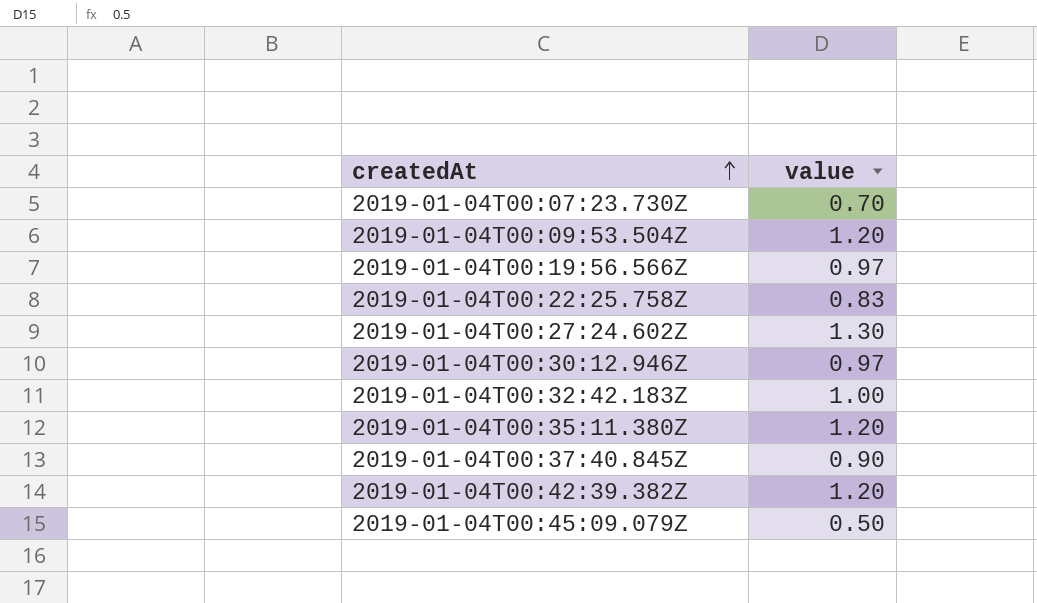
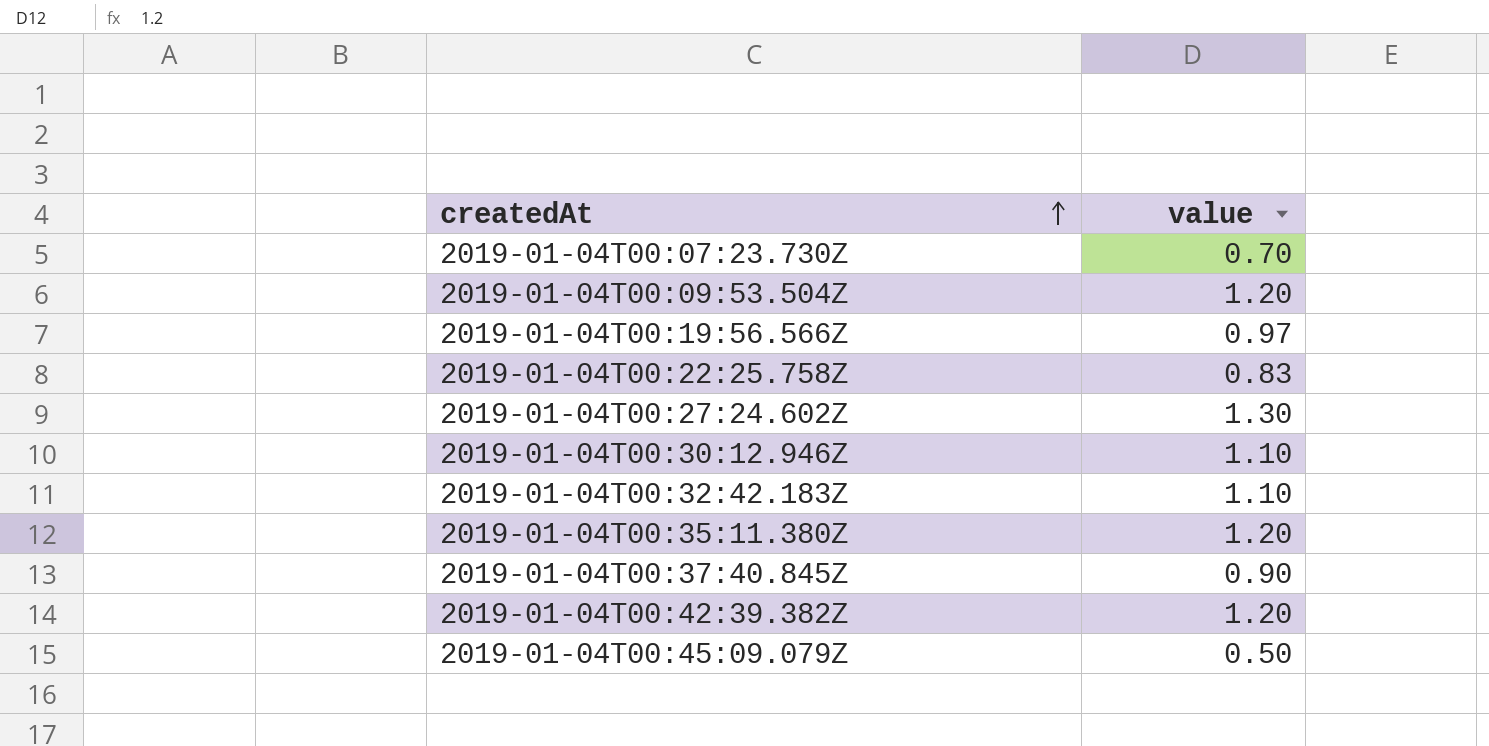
2019-01-04T00:30:12.946Z | value: 0.97 -> 1.10
2019-01-04T00:32:42.183Z | value: 1.00 -> 1.10

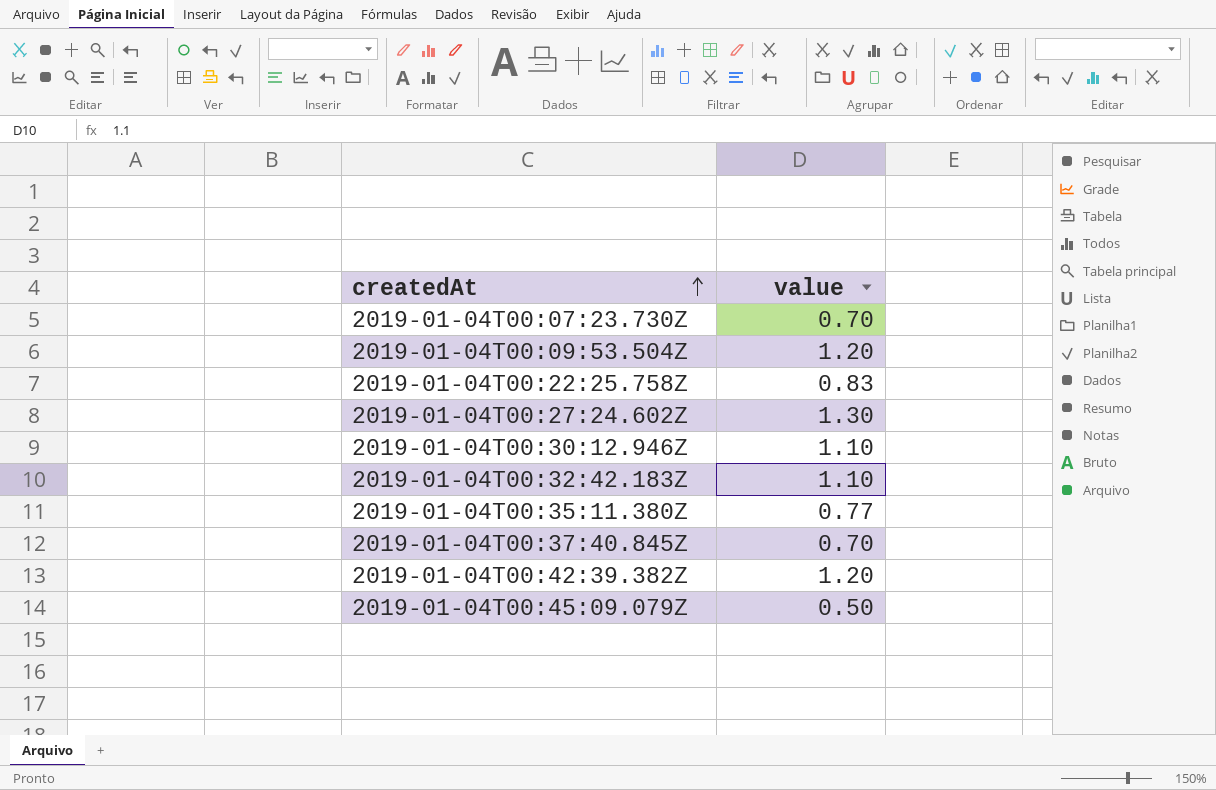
row 2019-01-04T00:19:56.566Z: 0.97 -> none
2019-01-04T00:35:11.380Z | value: 1.20 -> 0.77
2019-01-04T00:37:40.845Z | value: 0.90 -> 0.70

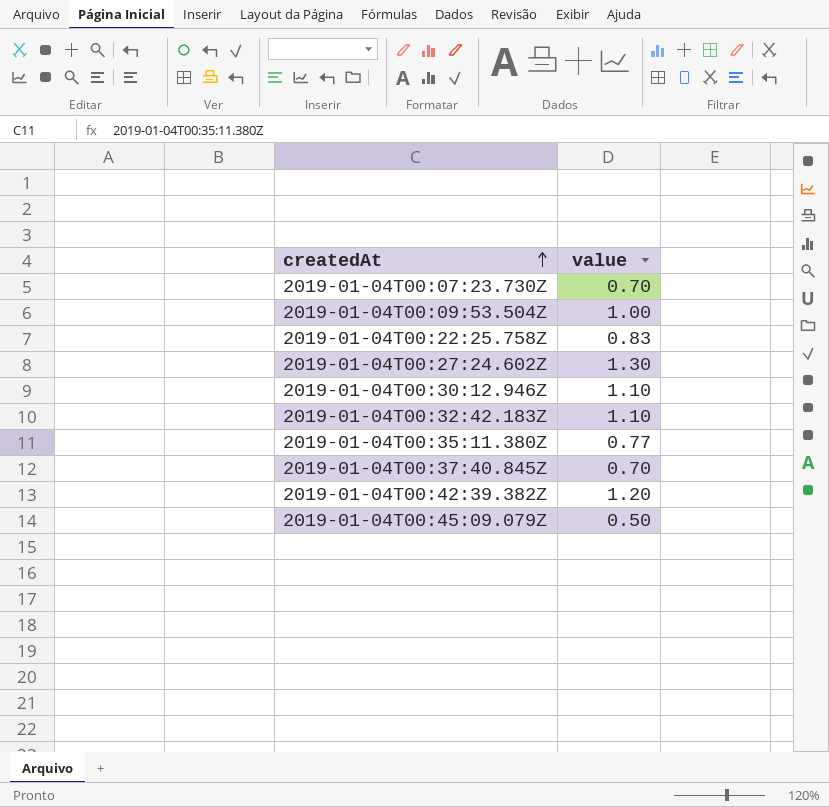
2019-01-04T00:09:53.504Z | value: 1.20 -> 1.00

